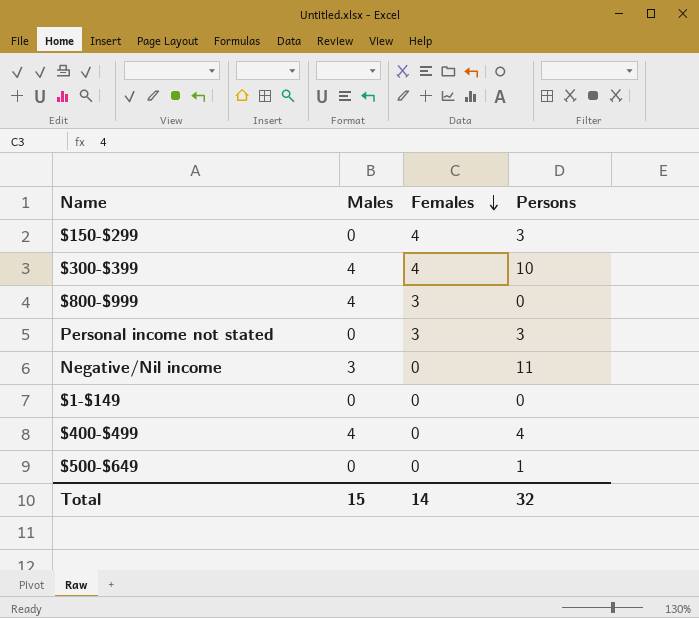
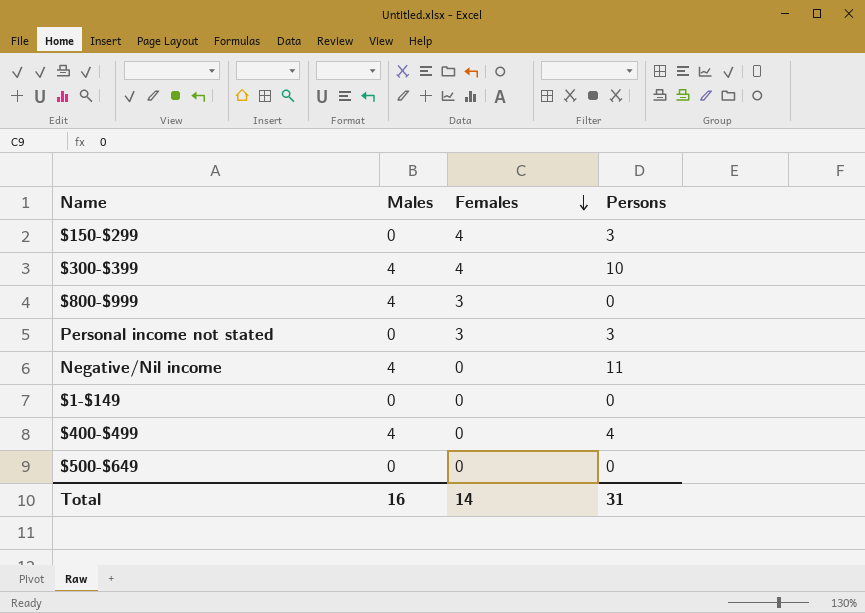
Negative/Nil income | Males: 3 -> 4
$500-$649 | Persons: 1 -> 0
Total | Males: 15 -> 16
Total | Persons: 32 -> 31

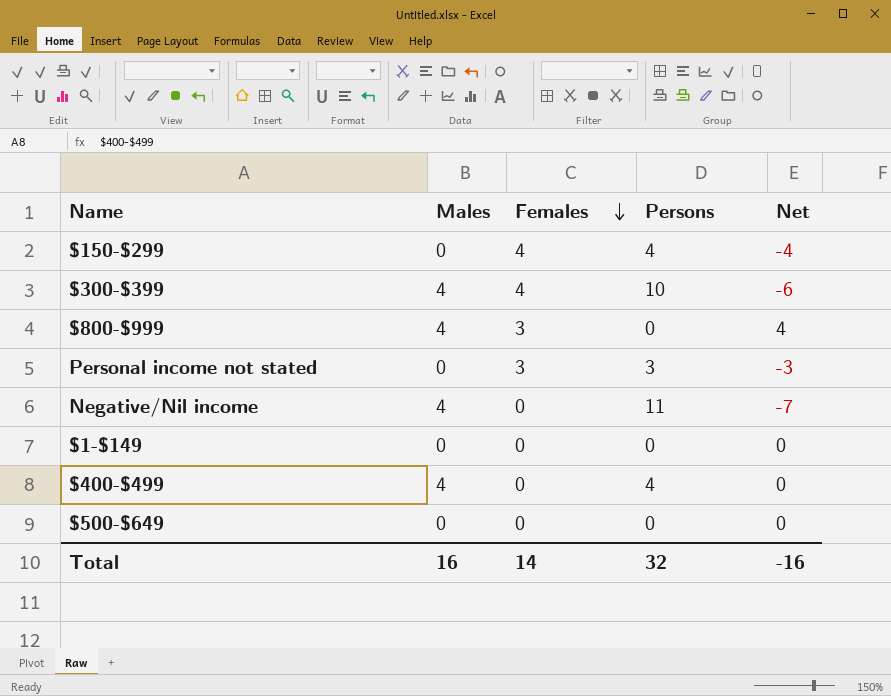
column Net | formula: none -> [Males] - [Persons]
$150-$299 | Persons: 3 -> 4
Total | Persons: 31 -> 32

